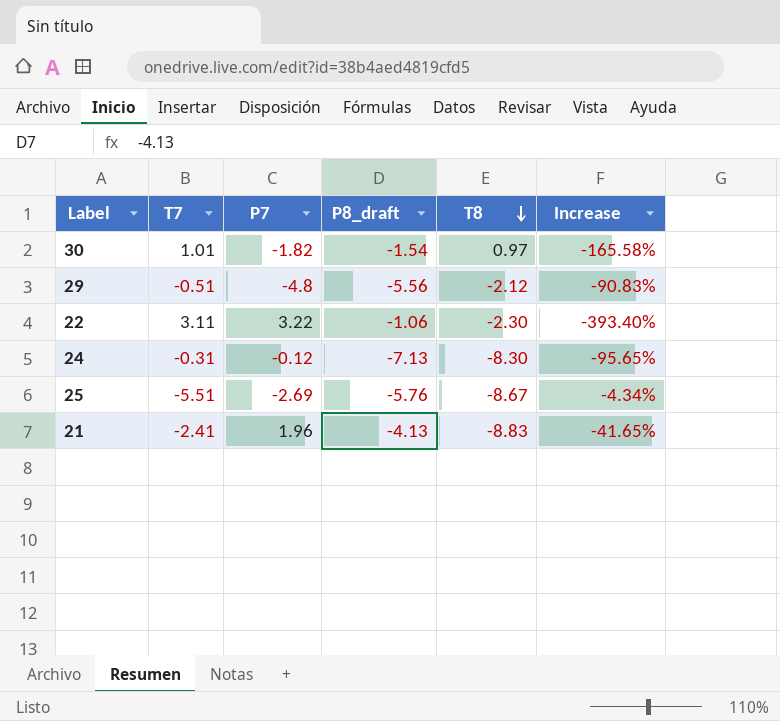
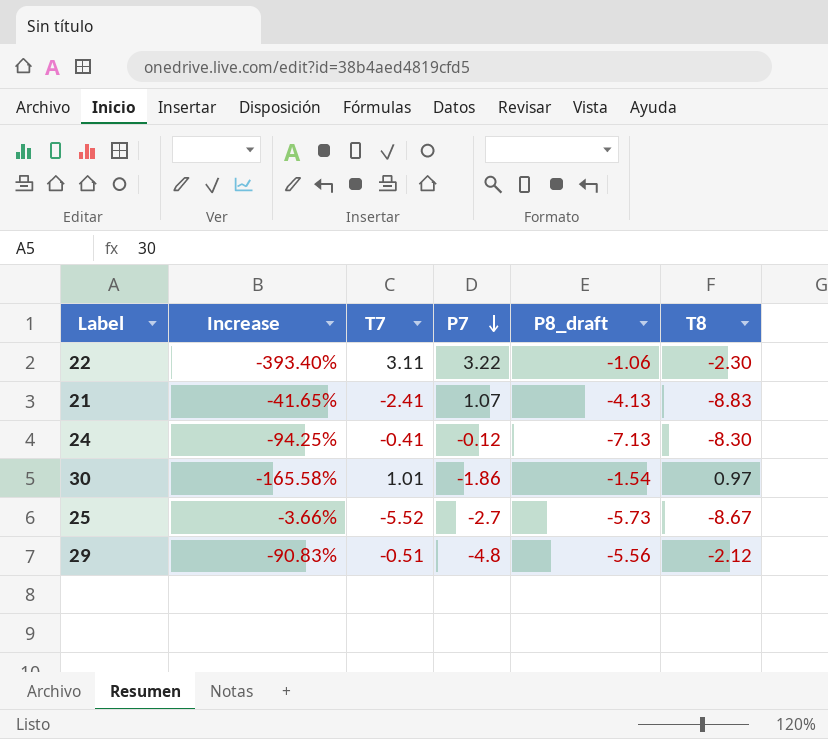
row order: T8 descending -> P7 descending
column Increase | position: 6 -> 2
21 | P7: 1.96 -> 1.07
24 | Increase: -95.65% -> -94.25%
24 | T7: -0.31 -> -0.41
30 | P7: -1.82 -> -1.86
25 | Increase: -4.34% -> -3.66%
25 | T7: -5.51 -> -5.52
25 | P7: -2.69 -> -2.7
25 | P8_draft: -5.76 -> -5.73

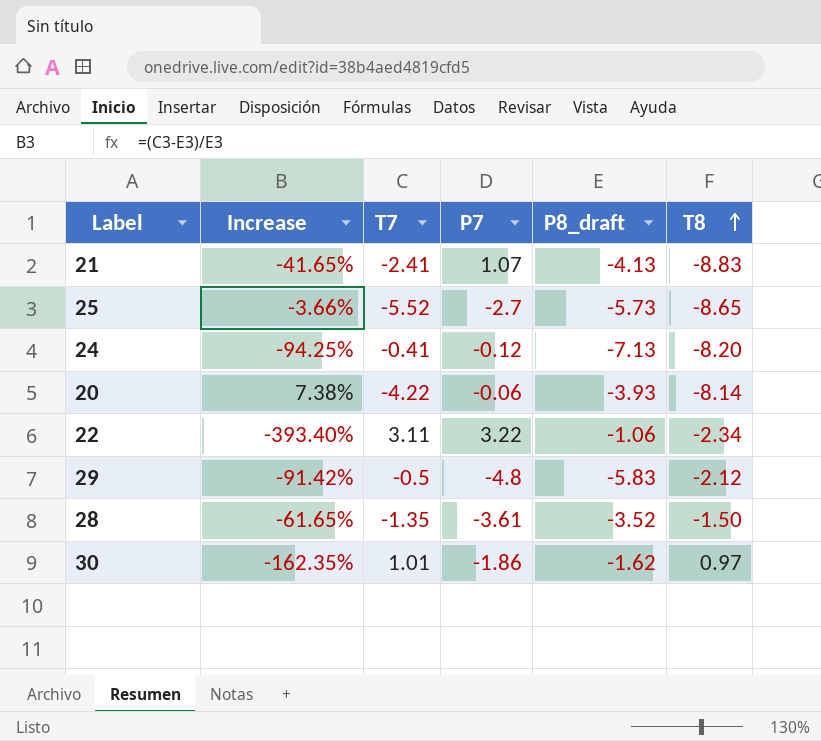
row order: P7 descending -> T8 ascending
25 | T8: -8.67 -> -8.65
24 | T8: -8.30 -> -8.20
row 20: none -> 7.38% | -4.22 | -0.06 | -3.93 | -8.14
22 | T8: -2.30 -> -2.34
29 | Increase: -90.83% -> -91.42%
29 | T7: -0.51 -> -0.5
29 | P8_draft: -5.56 -> -5.83
row 28: none -> -61.65% | -1.35 | -3.61 | -3.52 | -1.50
30 | Increase: -165.58% -> -162.35%
30 | P8_draft: -1.54 -> -1.62

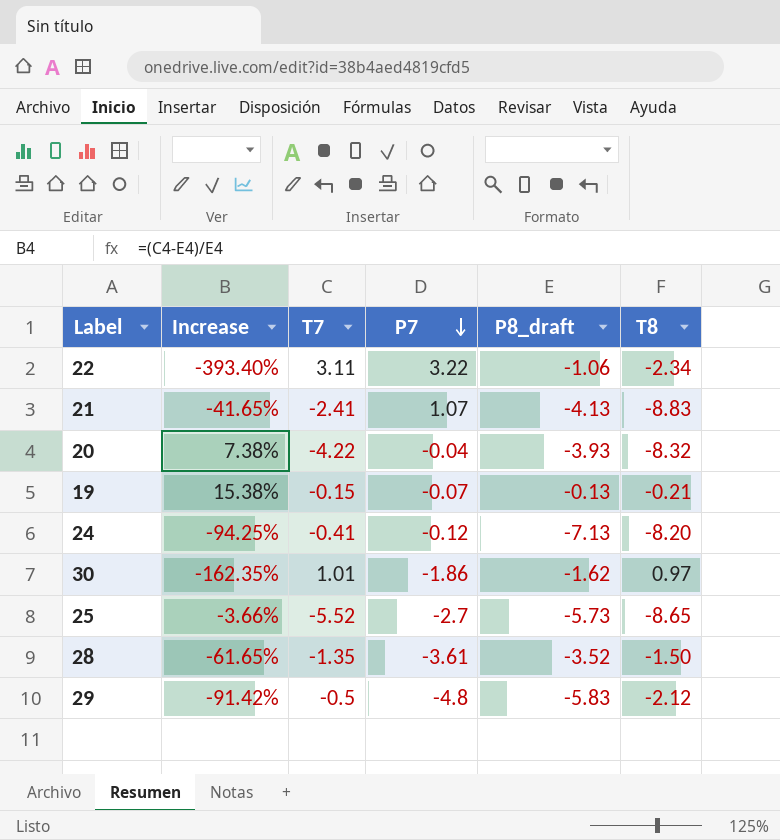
row order: T8 ascending -> P7 descending
20 | P7: -0.06 -> -0.04
20 | T8: -8.14 -> -8.32
row 19: none -> 15.38% | -0.15 | -0.07 | -0.13 | -0.21

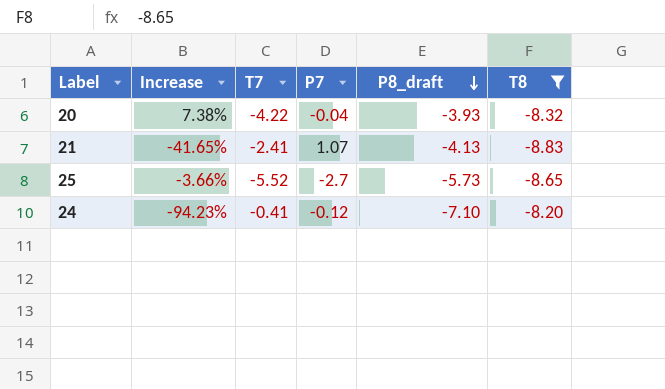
filter: none -> T8 <= -8.20
row order: P7 descending -> P8_draft descending
24 | Increase: -94.25% -> -94.23%
24 | P8_draft: -7.13 -> -7.10

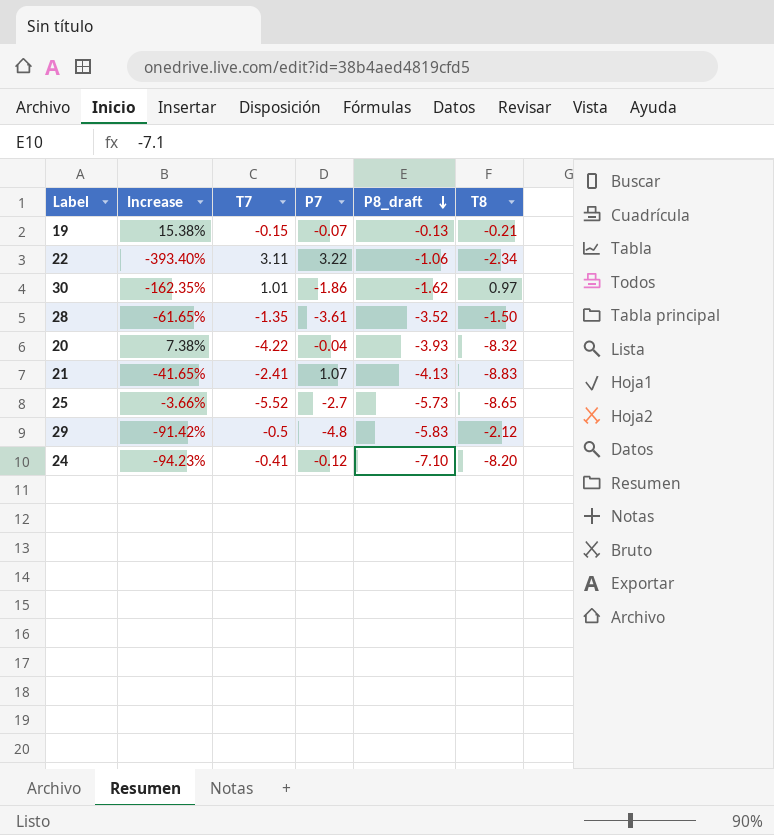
filter: T8 <= -8.20 -> none

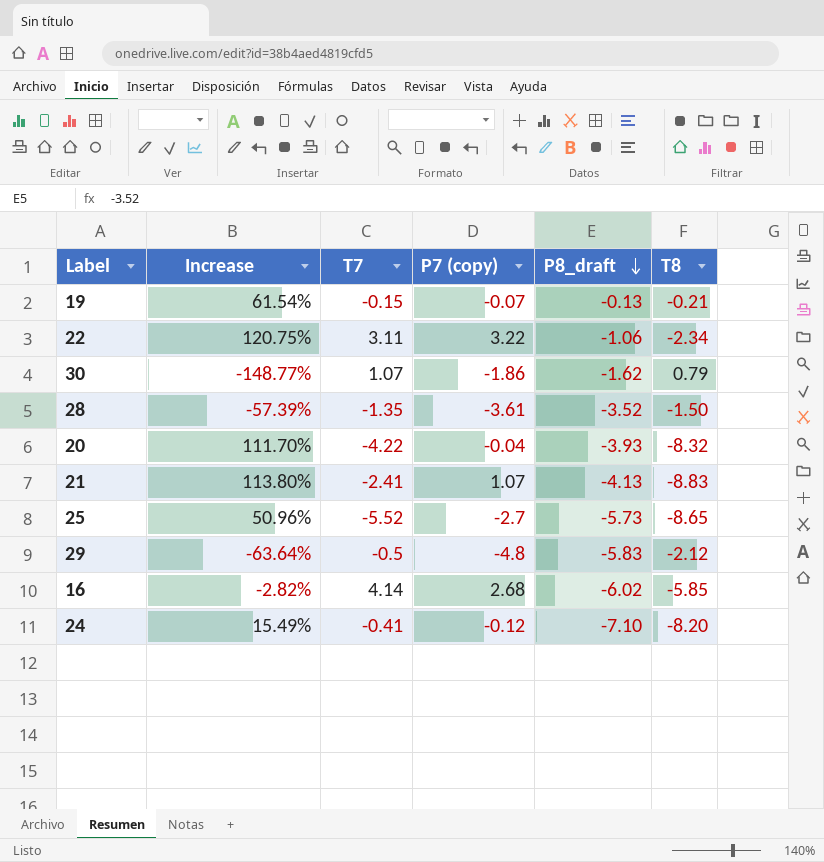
column Increase | formula: ([T7] - [P8_draft]) / [P8_draft] -> ([T8] - [P8_draft]) / [P8_draft]
column name: P7 -> P7 (copy)
30 | T7: 1.01 -> 1.07
30 | T8: 0.97 -> 0.79
row 16: none -> -2.82% | 4.14 | 2.68 | -6.02 | -5.85

